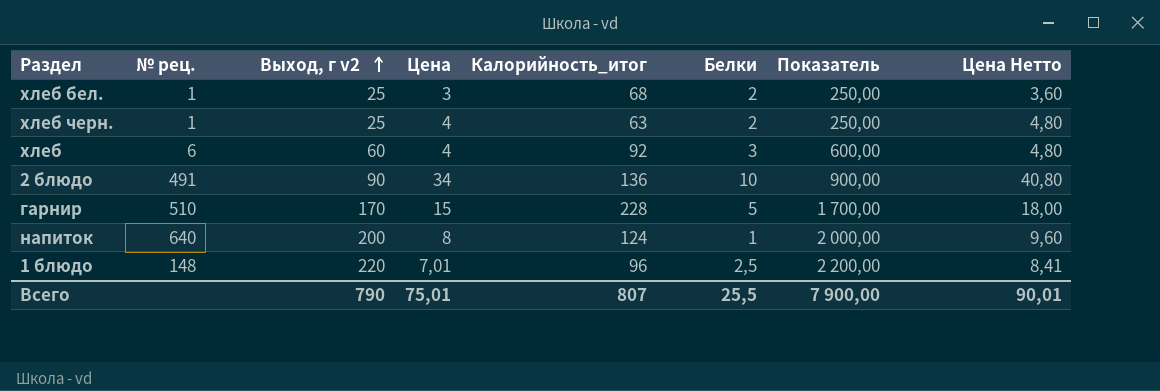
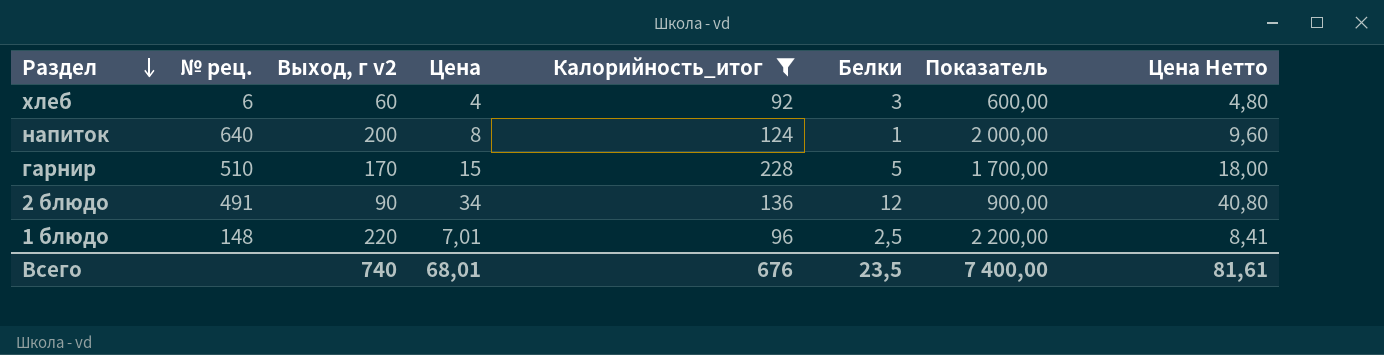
filter: none -> Калорийность_итог >= 92
row order: Выход, г v2 ascending -> Раздел descending
2 блюдо | Белки: 10 -> 12
Всего | Выход, г v2: 790 -> 740
Всего | Цена: 75,01 -> 68,01
Всего | Калорийность_итог: 807 -> 676
Всего | Белки: 25,5 -> 23,5
Всего | Показатель: 7 900,00 -> 7 400,00
Всего | Цена Нетто: 90,01 -> 81,61

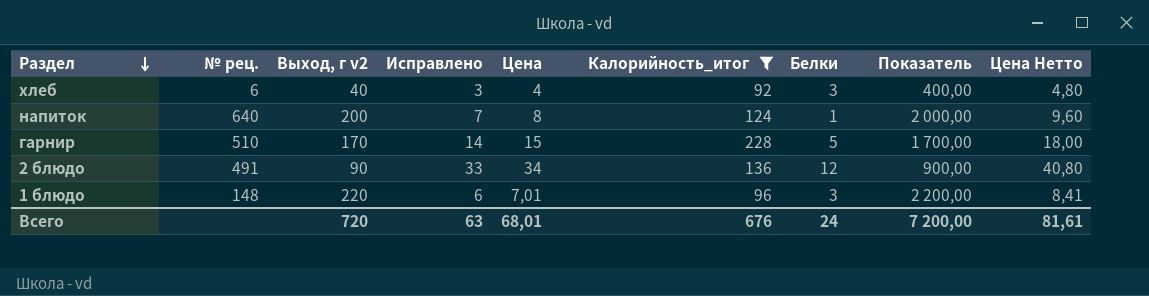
column Исправлено | formula: none -> [Цена] - 1
хлеб | Выход, г v2: 60 -> 40
хлеб | Показатель: 600,00 -> 400,00
1 блюдо | Белки: 2,5 -> 3
Всего | Выход, г v2: 740 -> 720
Всего | Белки: 23,5 -> 24
Всего | Показатель: 7 400,00 -> 7 200,00

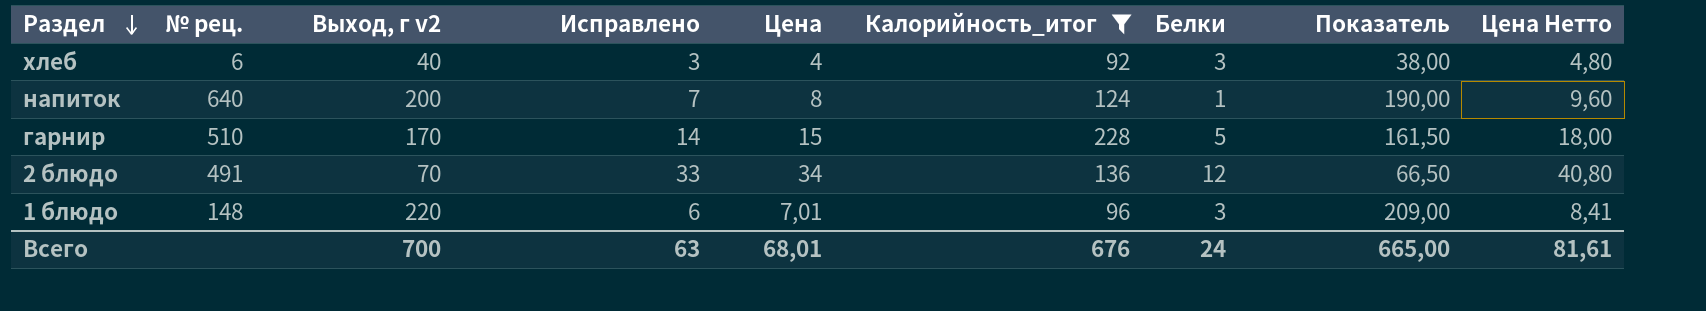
column Показатель | formula: [Выход, г v2] * 10 -> [Выход, г v2] * 0,95
2 блюдо | Выход, г v2: 90 -> 70
Всего | Выход, г v2: 720 -> 700
Всего | Показатель: 7 200,00 -> 665,00

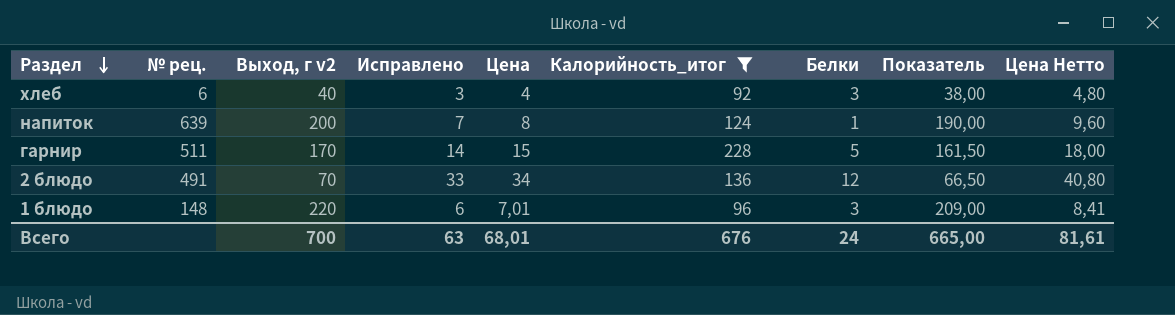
напиток | № рец.: 640 -> 639
гарнир | № рец.: 510 -> 511

